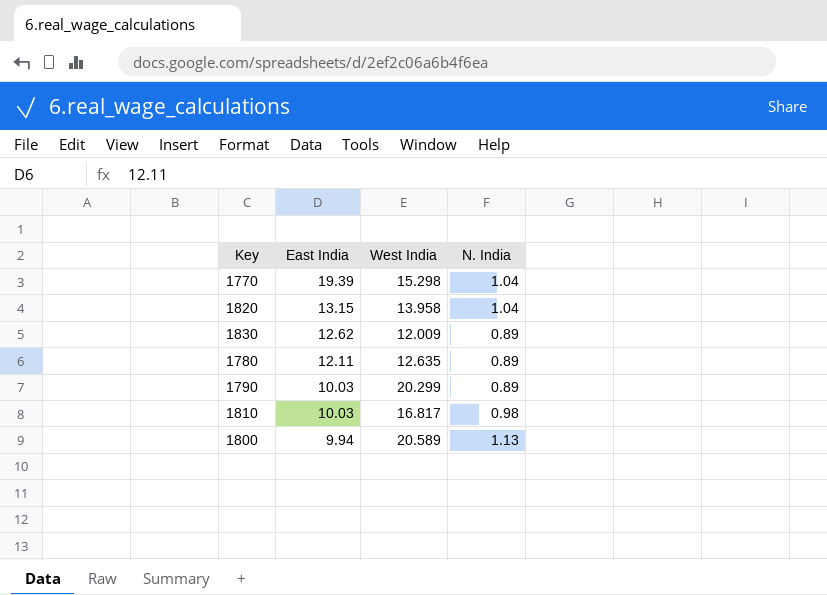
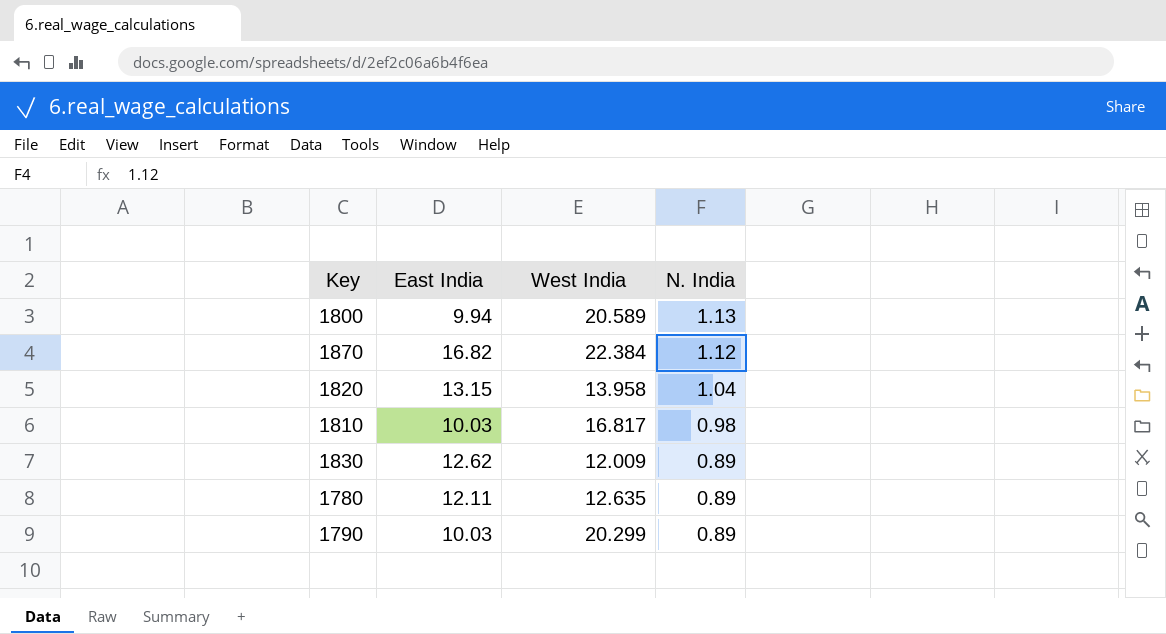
row order: East India descending -> N. India descending
row 1770: 19.39 | 15.298 | 1.04 -> none
row 1870: none -> 16.82 | 22.384 | 1.12

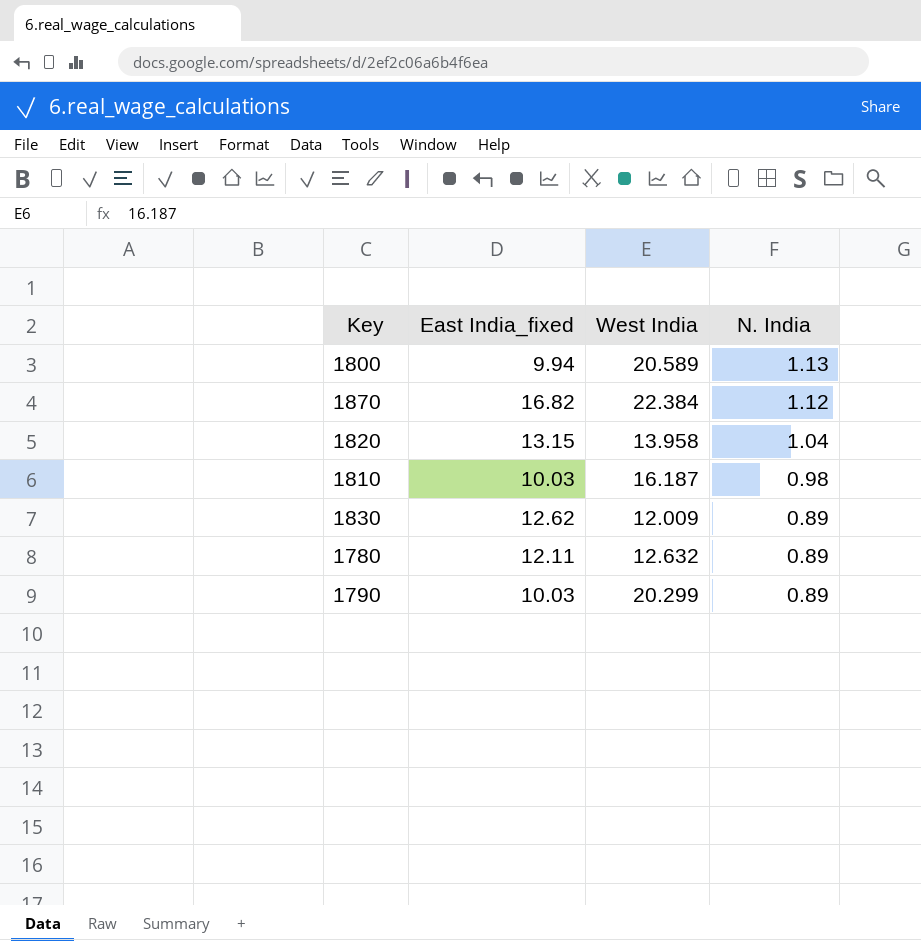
column name: East India -> East India_fixed
1810 | West India: 16.817 -> 16.187
1780 | West India: 12.635 -> 12.632

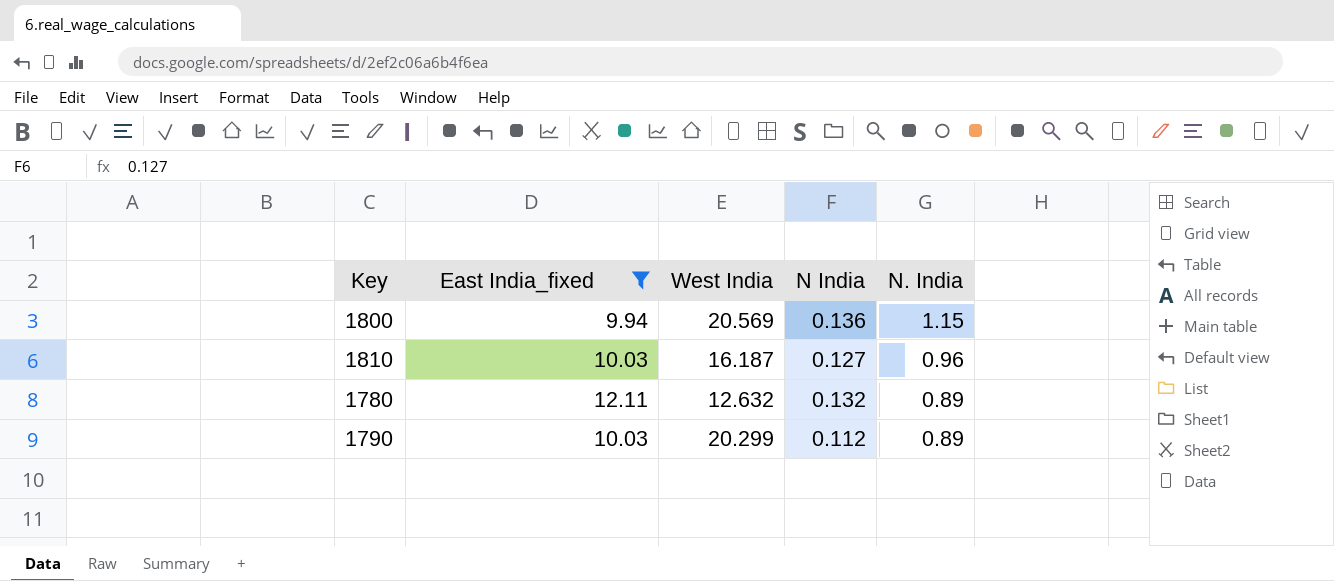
filter: none -> East India_fixed <= 12.11
column N India | position: none -> 4
1800 | West India: 20.589 -> 20.569
1800 | N. India: 1.13 -> 1.15
1810 | N. India: 0.98 -> 0.96

